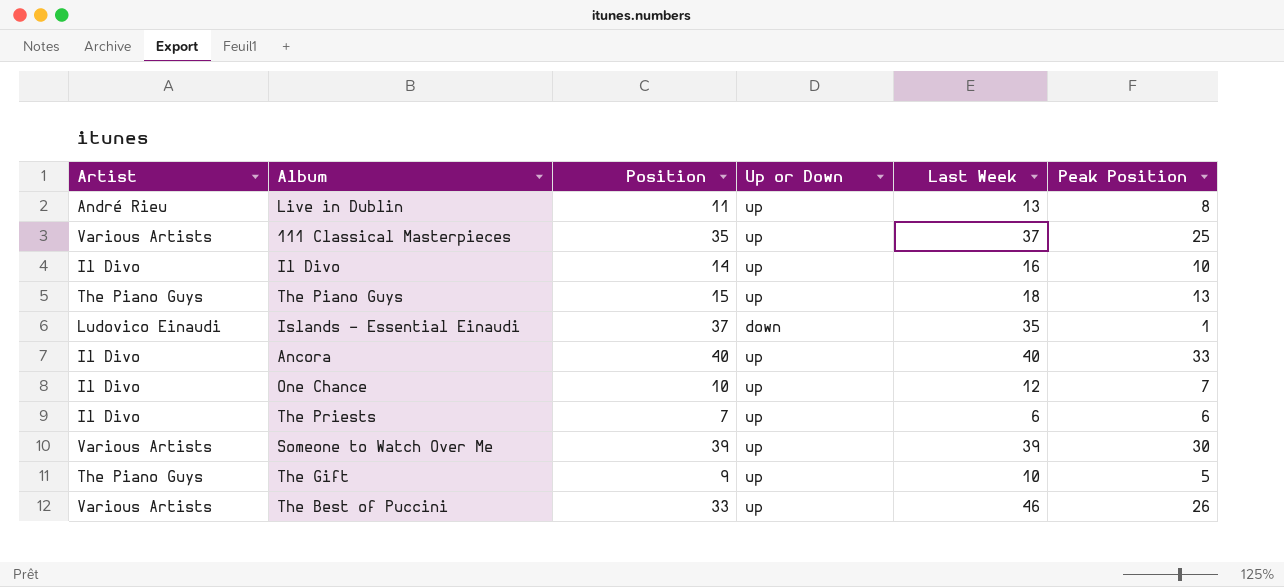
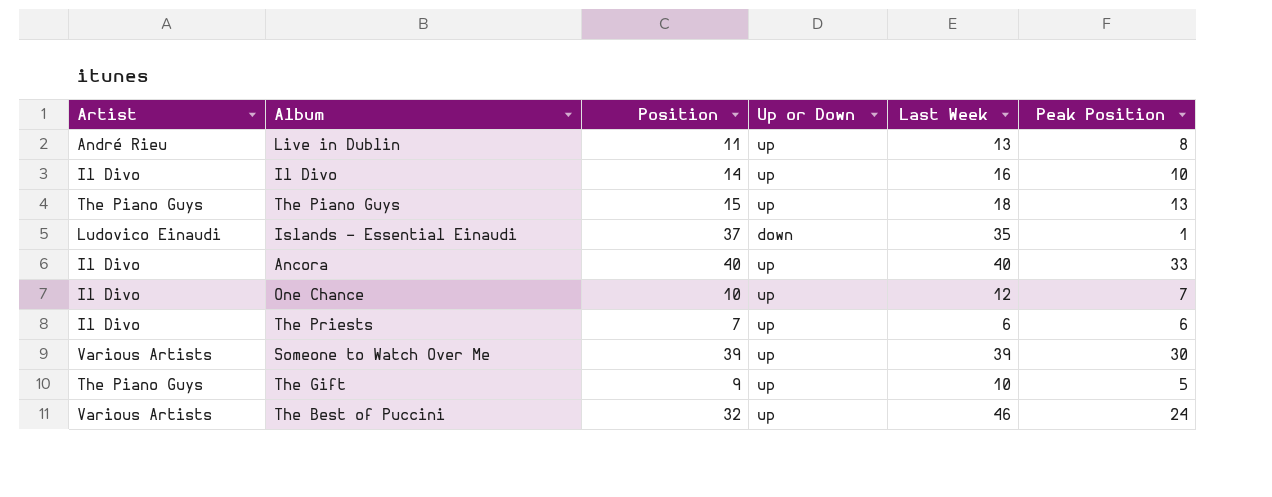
row 111 Classical Masterpieces: Various Artists | 35 | up | 37 | 25 -> none
The Best of Puccini | Position: 33 -> 32
The Best of Puccini | Peak Position: 26 -> 24

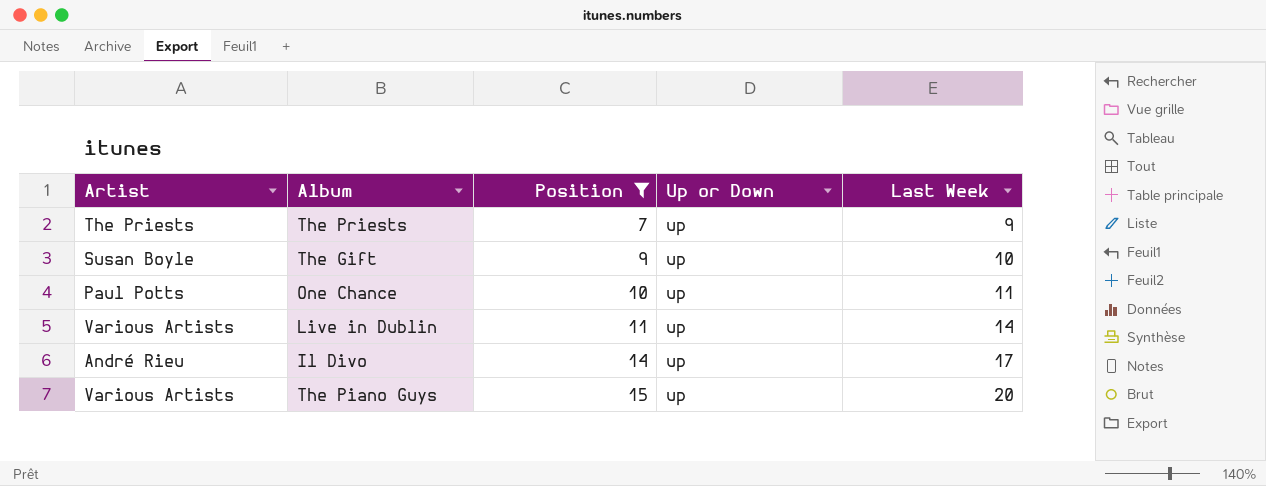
filter: none -> Position <= 15
row order: none -> Position ascending
column Peak Position | position: 6 -> none
The Priests | Artist: Il Divo -> The Priests
The Priests | Last Week: 6 -> 9
The Gift | Artist: The Piano Guys -> Susan Boyle
One Chance | Artist: Il Divo -> Paul Potts
One Chance | Last Week: 12 -> 11
Live in Dublin | Artist: André Rieu -> Various Artists
Live in Dublin | Last Week: 13 -> 14
Il Divo | Artist: Il Divo -> André Rieu
Il Divo | Last Week: 16 -> 17
The Piano Guys | Artist: The Piano Guys -> Various Artists
The Piano Guys | Last Week: 18 -> 20

